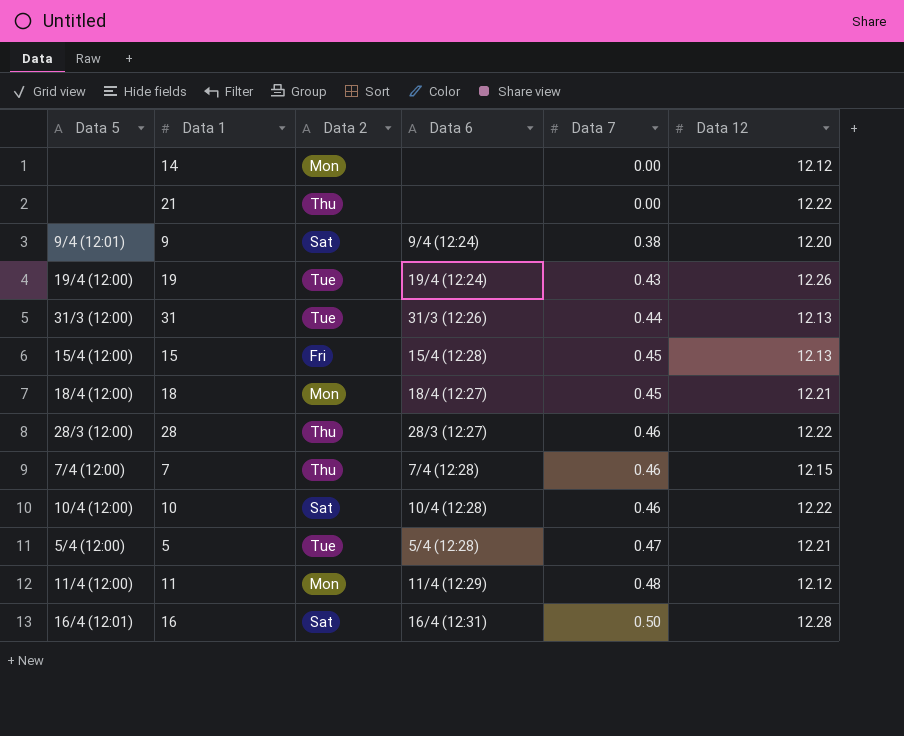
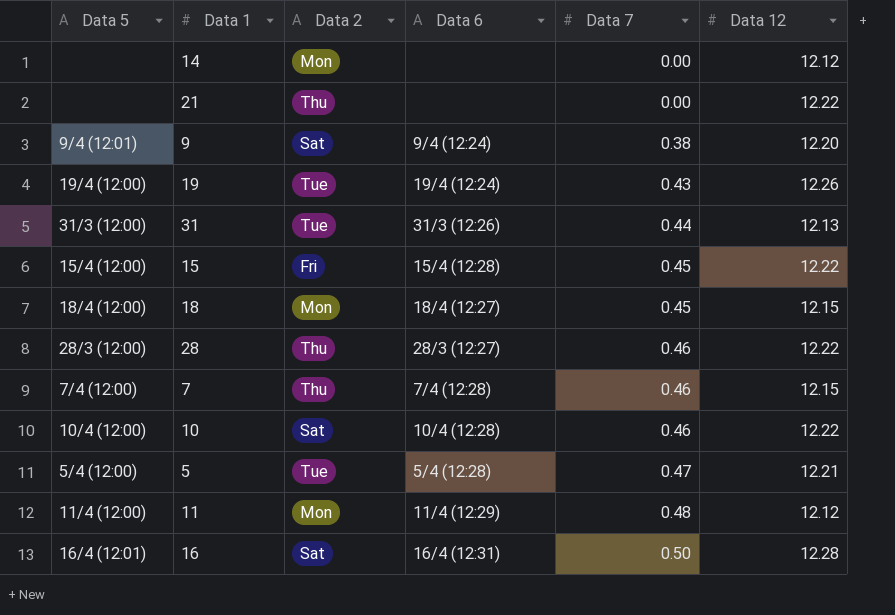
15 | Data 12: 12.13 -> 12.22
18 | Data 12: 12.21 -> 12.15

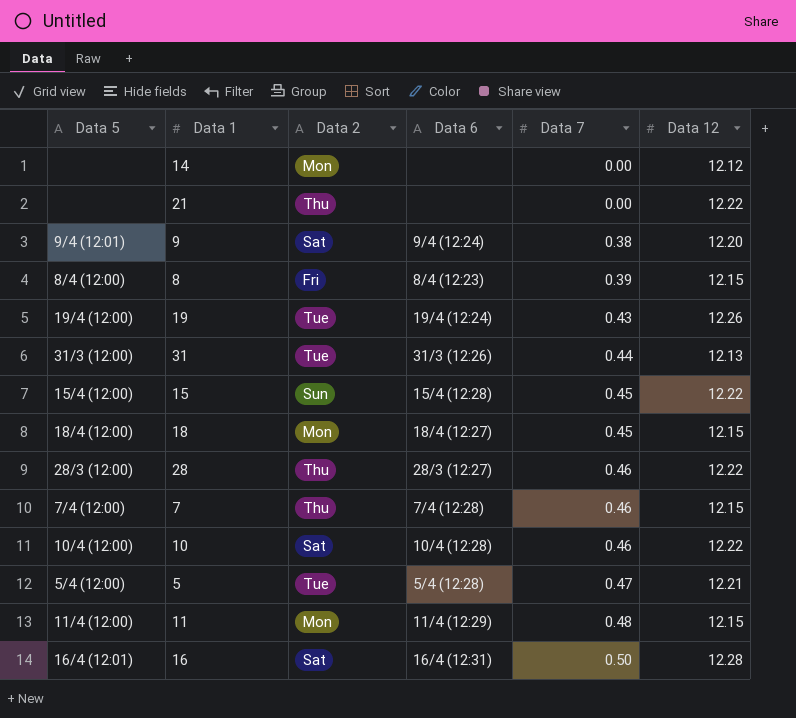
row 8: none -> 8/4 (12:00) | Fri | 8/4 (12:23) | 0.39 | 12.15
15 | Data 2: Fri -> Sun
11 | Data 12: 12.12 -> 12.15

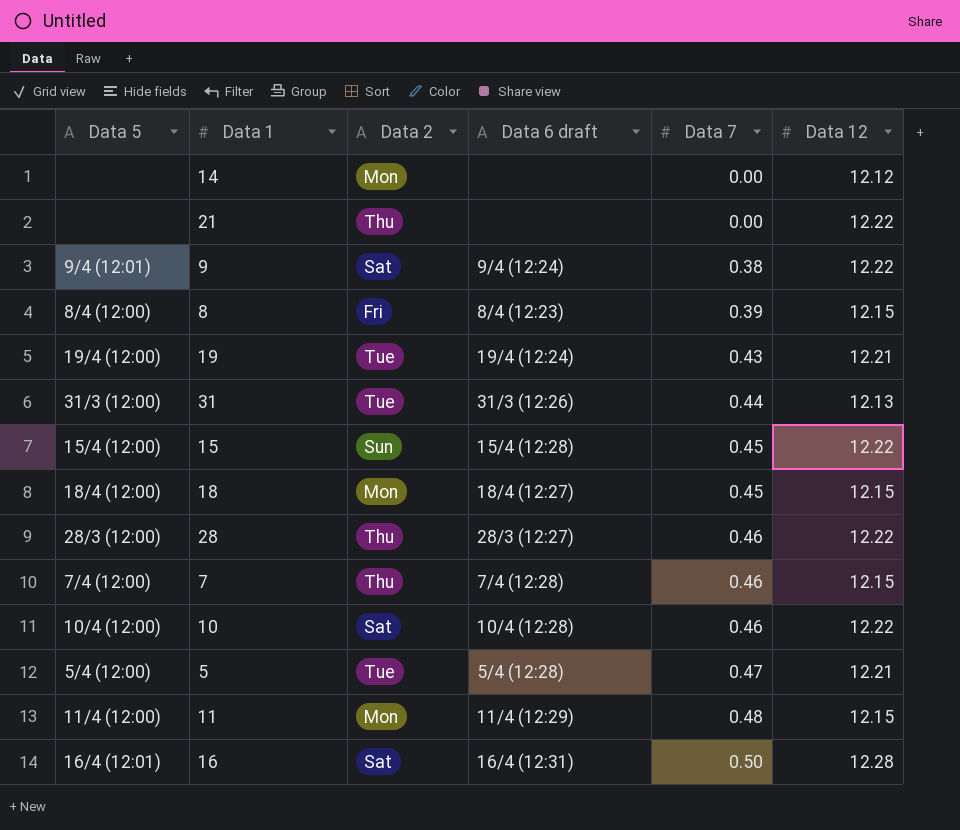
column name: Data 6 -> Data 6 draft
9 | Data 12: 12.20 -> 12.22
19 | Data 12: 12.26 -> 12.21

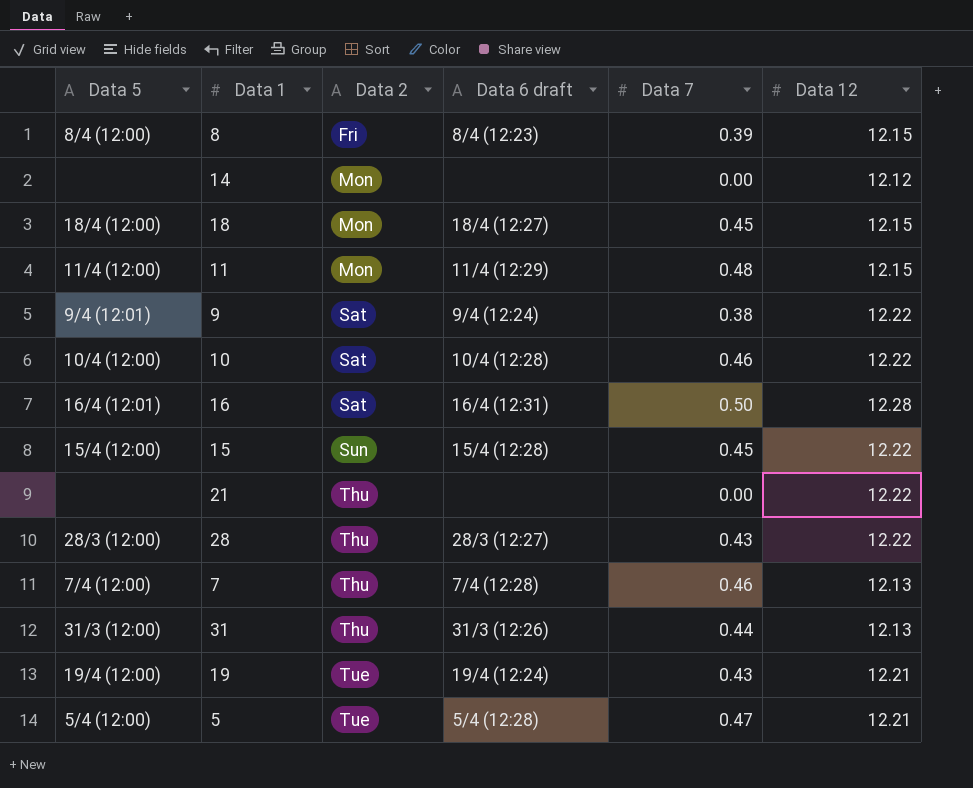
row order: Data 7 ascending -> Data 2 ascending
28 | Data 7: 0.46 -> 0.43
7 | Data 12: 12.15 -> 12.13
31 | Data 2: Tue -> Thu

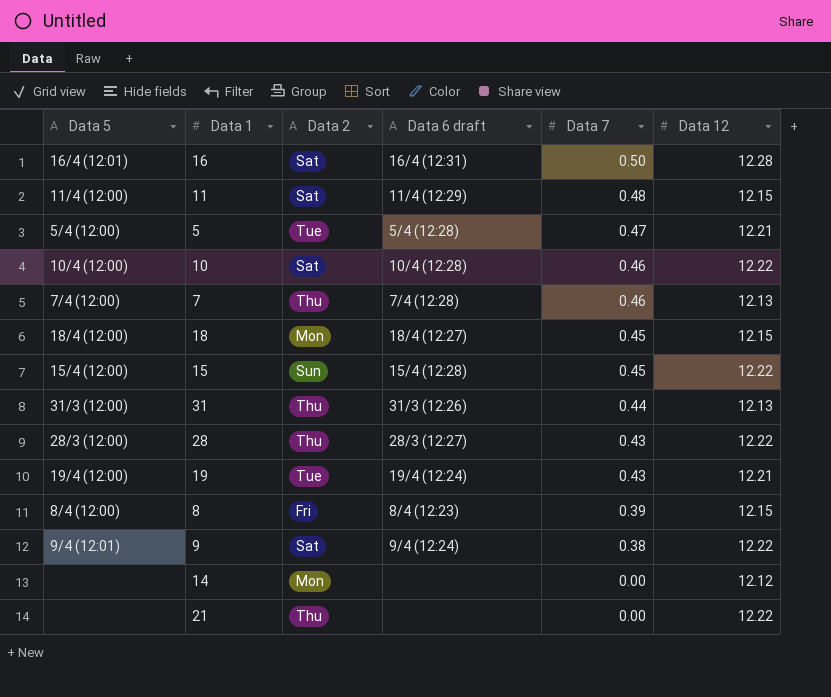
row order: Data 2 ascending -> Data 7 descending
11 | Data 2: Mon -> Sat

